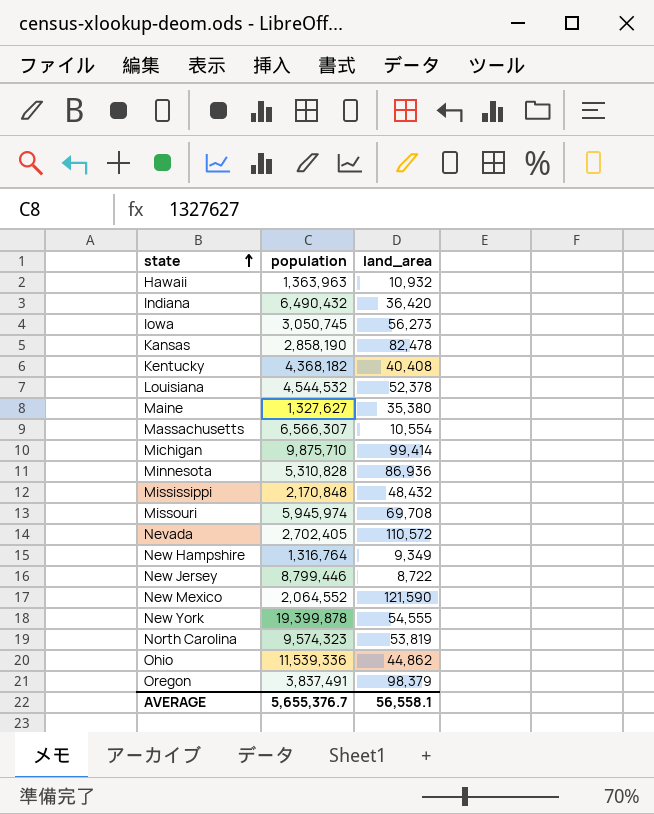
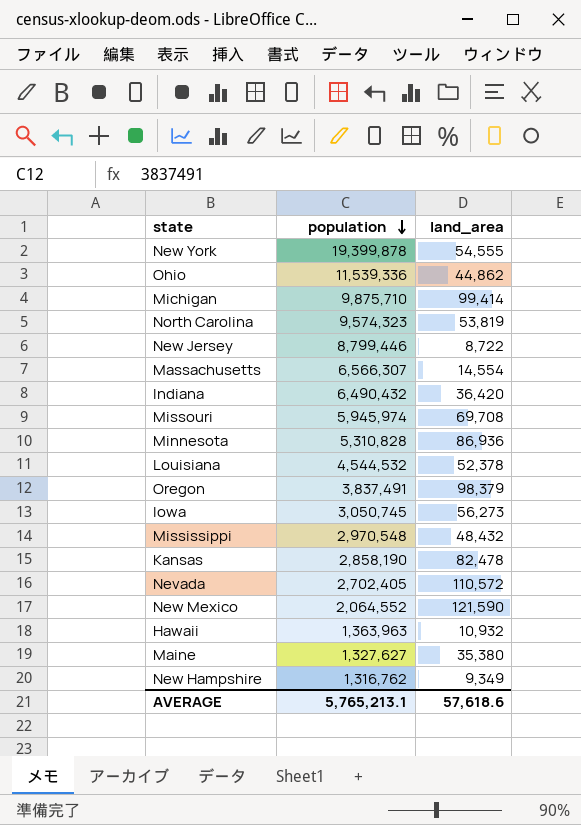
row order: state ascending -> population descending
row Kentucky: 4,368,182 | 40,408 -> none
Massachusetts | land_area: 10,554 -> 14,554
Mississippi | population: 2,170,848 -> 2,970,548
New Hampshire | population: 1,316,764 -> 1,316,762
AVERAGE | population: 5,655,376.7 -> 5,765,213.1
AVERAGE | land_area: 56,558.1 -> 57,618.6

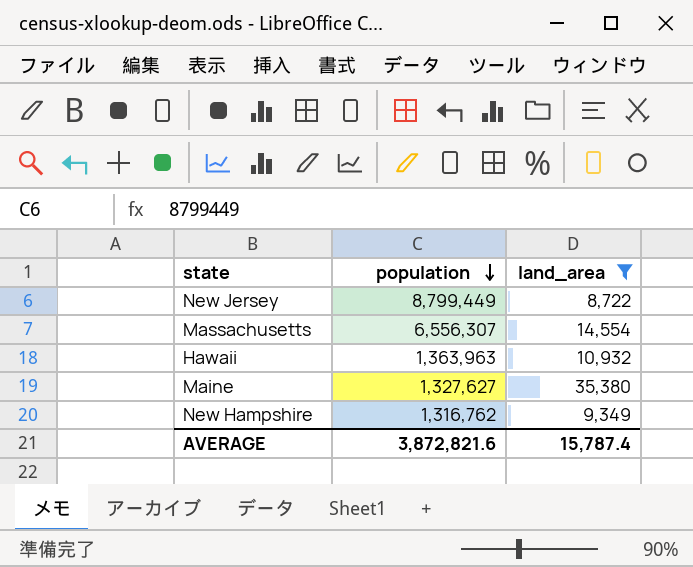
filter: none -> land_area <= 35,380
New Jersey | population: 8,799,446 -> 8,799,449
Massachusetts | population: 6,566,307 -> 6,556,307
AVERAGE | population: 5,765,213.1 -> 3,872,821.6
AVERAGE | land_area: 57,618.6 -> 15,787.4

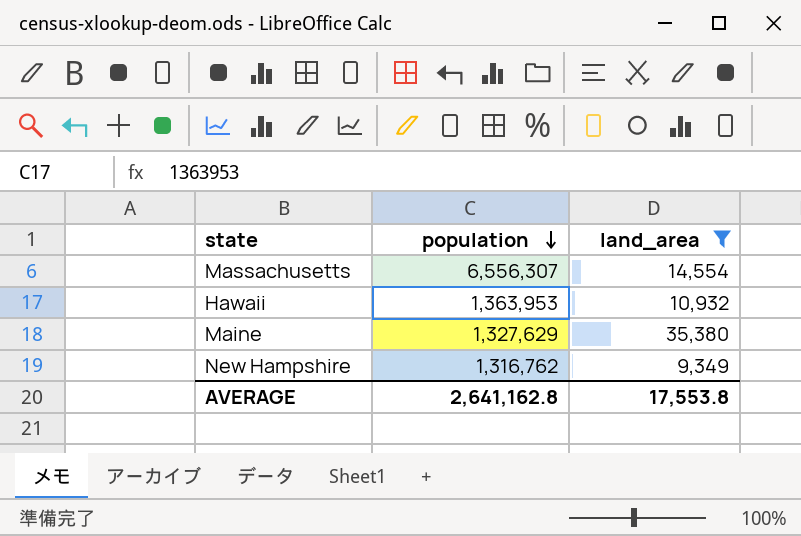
row New Jersey: 8,799,449 | 8,722 -> none
Hawaii | population: 1,363,963 -> 1,363,953
Maine | population: 1,327,627 -> 1,327,629
AVERAGE | population: 3,872,821.6 -> 2,641,162.8
AVERAGE | land_area: 15,787.4 -> 17,553.8

